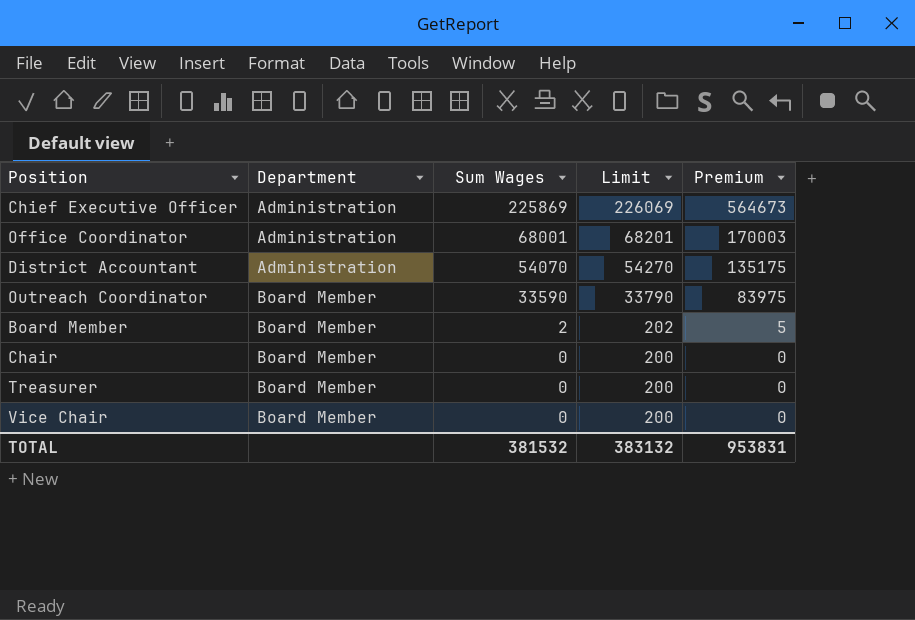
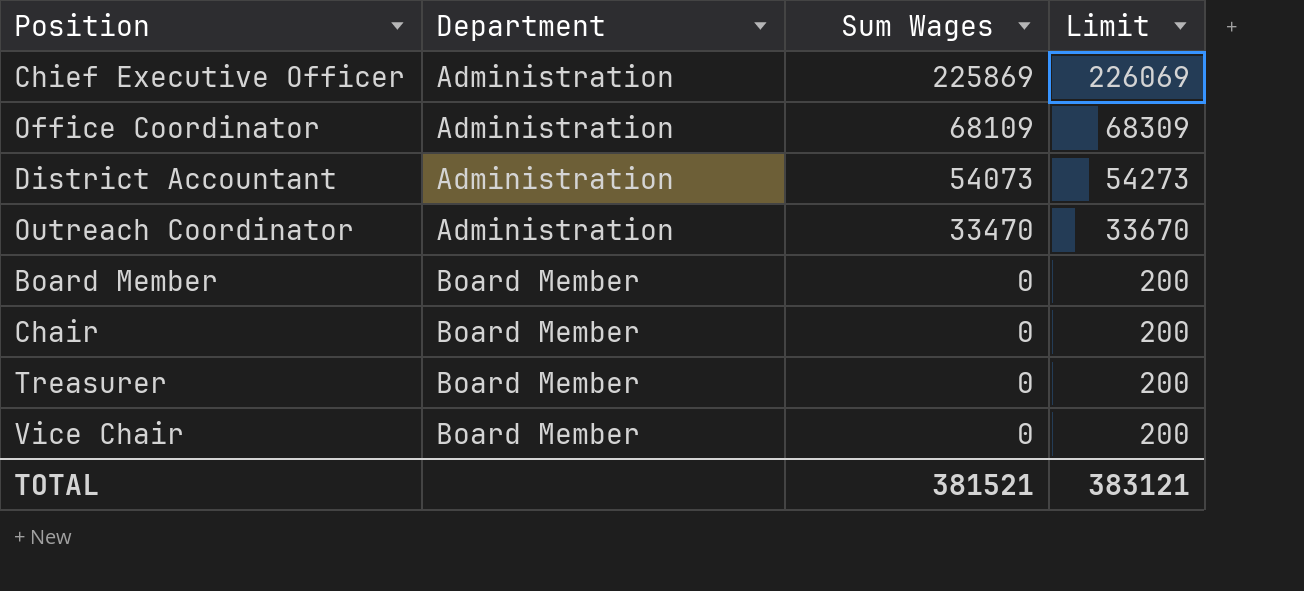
column Premium | formula: [Sum Wages] * 2.5 -> none
Office Coordinator | Sum Wages: 68001 -> 68109
Office Coordinator | Limit: 68201 -> 68309
District Accountant | Sum Wages: 54070 -> 54073
District Accountant | Limit: 54270 -> 54273
Outreach Coordinator | Department: Board Member -> Administration
Outreach Coordinator | Sum Wages: 33590 -> 33470
Outreach Coordinator | Limit: 33790 -> 33670
Board Member | Sum Wages: 2 -> 0
Board Member | Limit: 202 -> 200
TOTAL | Sum Wages: 381532 -> 381521
TOTAL | Limit: 383132 -> 383121

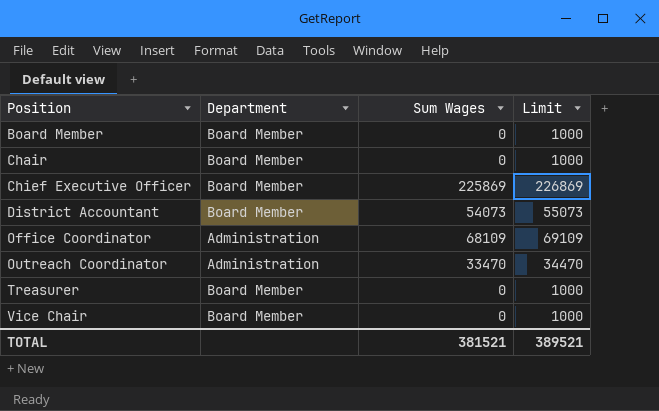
row order: Department ascending -> Position ascending
column Limit | formula: [Sum Wages] + 200 -> [Sum Wages] + 1000
Chief Executive Officer | Department: Administration -> Board Member
District Accountant | Department: Administration -> Board Member
TOTAL | Limit: 383121 -> 389521

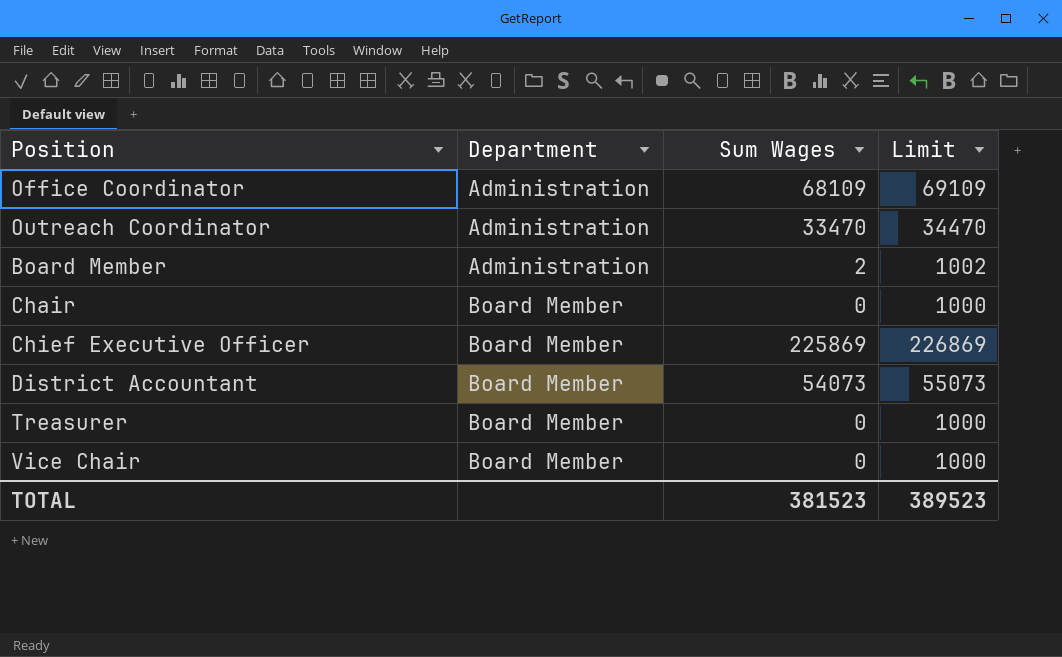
row order: Position ascending -> Department ascending
Board Member | Department: Board Member -> Administration
Board Member | Sum Wages: 0 -> 2
Board Member | Limit: 1000 -> 1002
TOTAL | Sum Wages: 381521 -> 381523
TOTAL | Limit: 389521 -> 389523

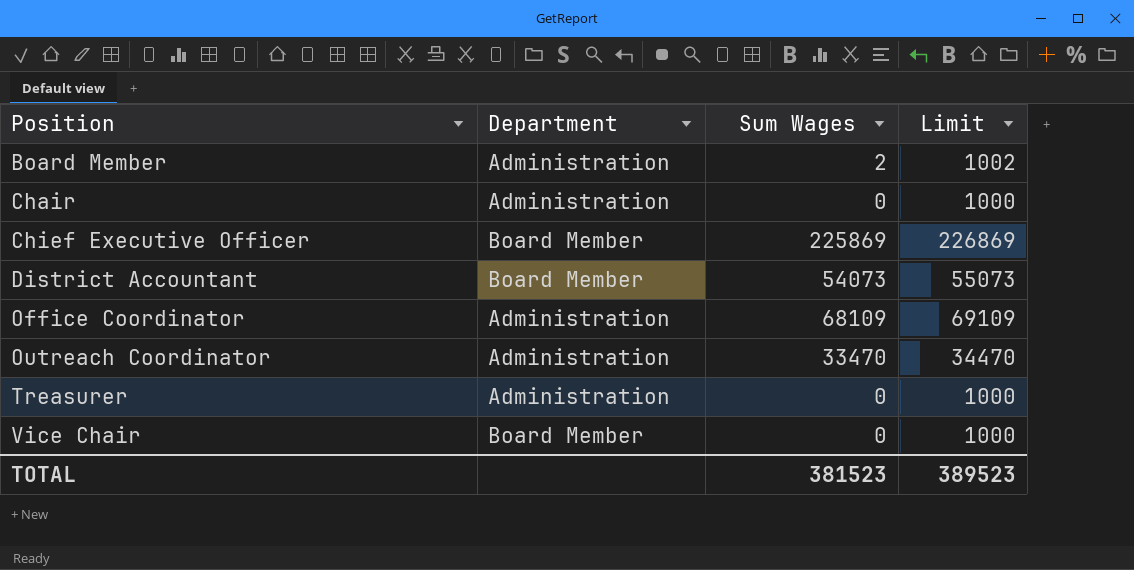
row order: Department ascending -> Position ascending
Chair | Department: Board Member -> Administration
Treasurer | Department: Board Member -> Administration

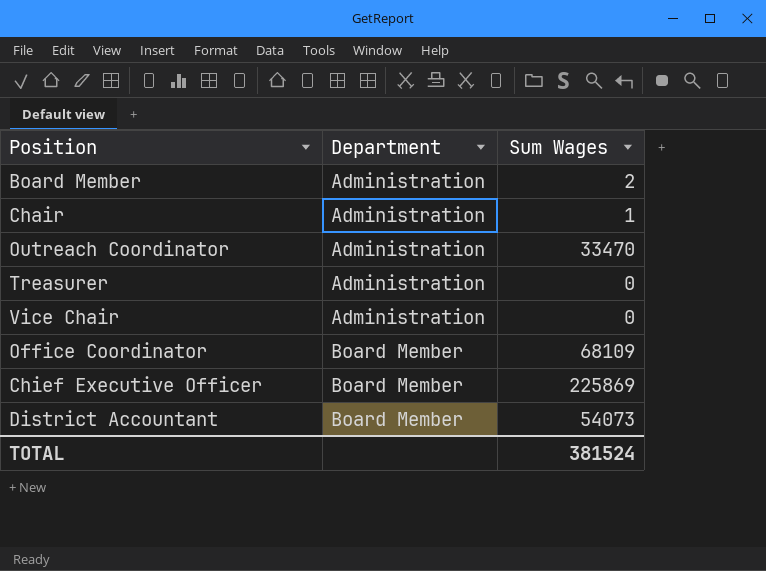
row order: Position ascending -> Department ascending
column Limit | formula: [Sum Wages] + 1000 -> none
Chair | Sum Wages: 0 -> 1
Vice Chair | Department: Board Member -> Administration
Office Coordinator | Department: Administration -> Board Member
TOTAL | Sum Wages: 381523 -> 381524

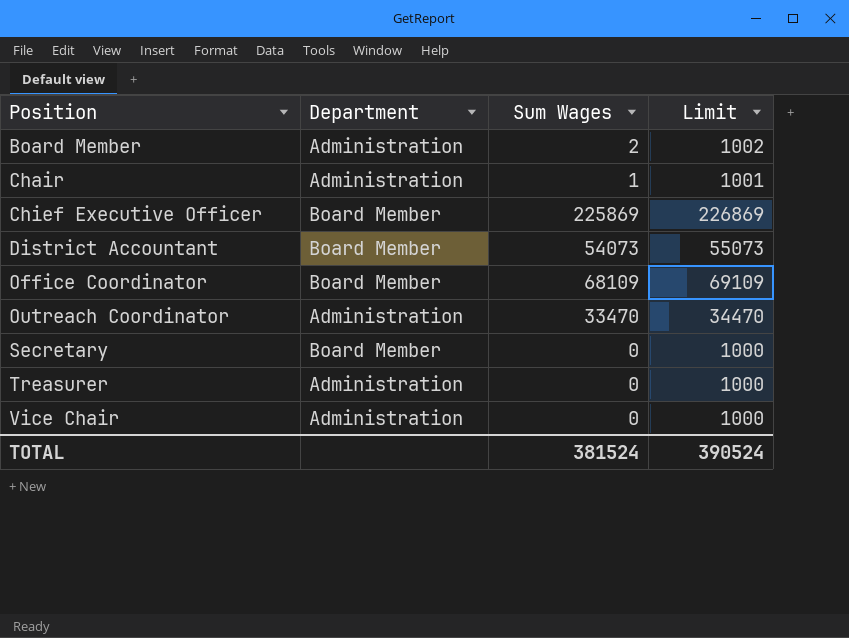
row order: Department ascending -> Position ascending
column Limit | formula: none -> [Sum Wages] + 1000
row Secretary: none -> Board Member | 0 | 1000

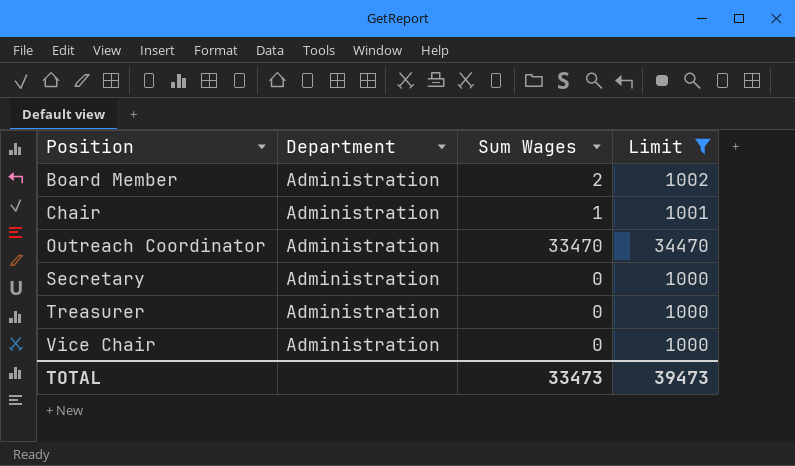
filter: none -> Limit <= 34470
Secretary | Department: Board Member -> Administration
TOTAL | Sum Wages: 381524 -> 33473
TOTAL | Limit: 390524 -> 39473

